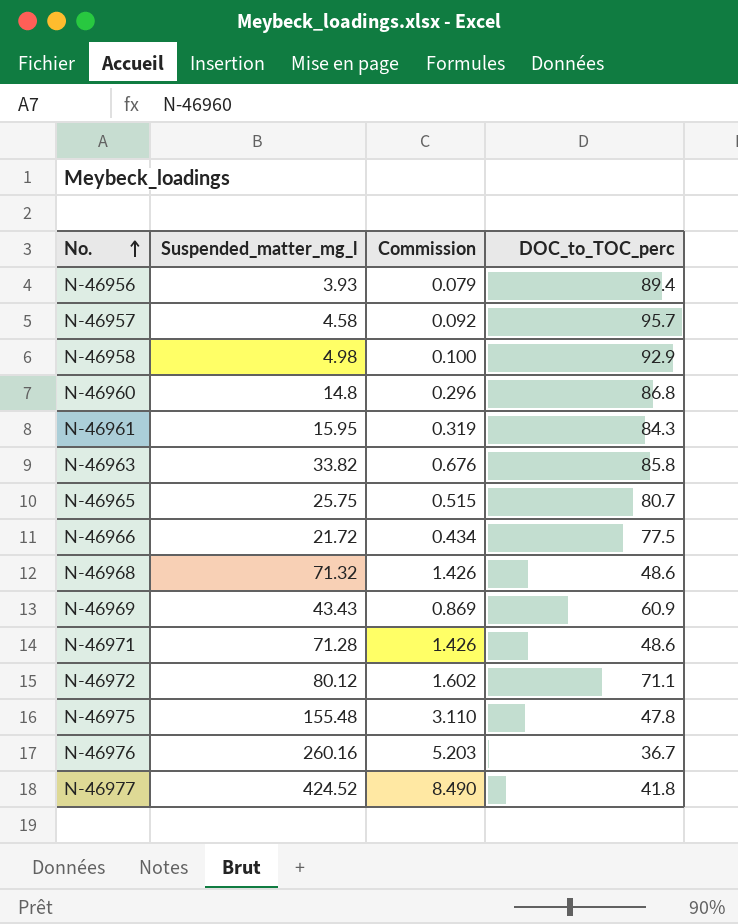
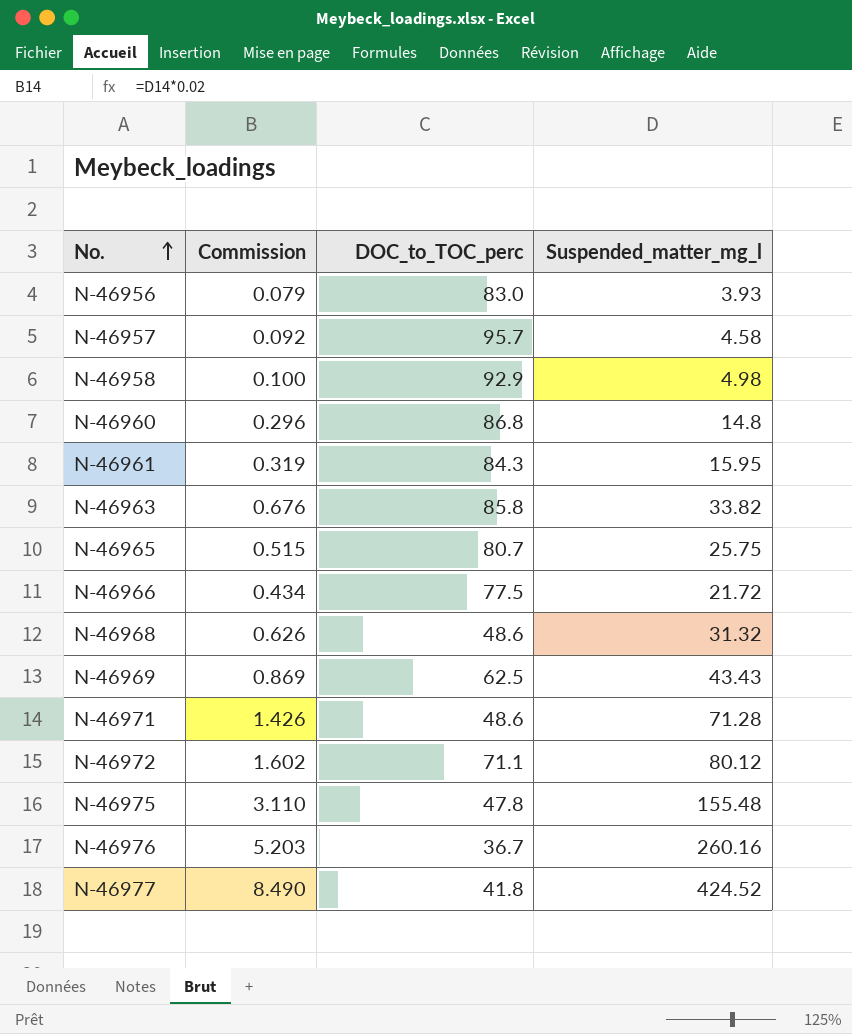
column Suspended_matter_mg_l | position: 2 -> 4
N-46956 | DOC_to_TOC_perc: 89.4 -> 83.0
N-46968 | Commission: 1.426 -> 0.626
N-46968 | Suspended_matter_mg_l: 71.32 -> 31.32
N-46969 | DOC_to_TOC_perc: 60.9 -> 62.5

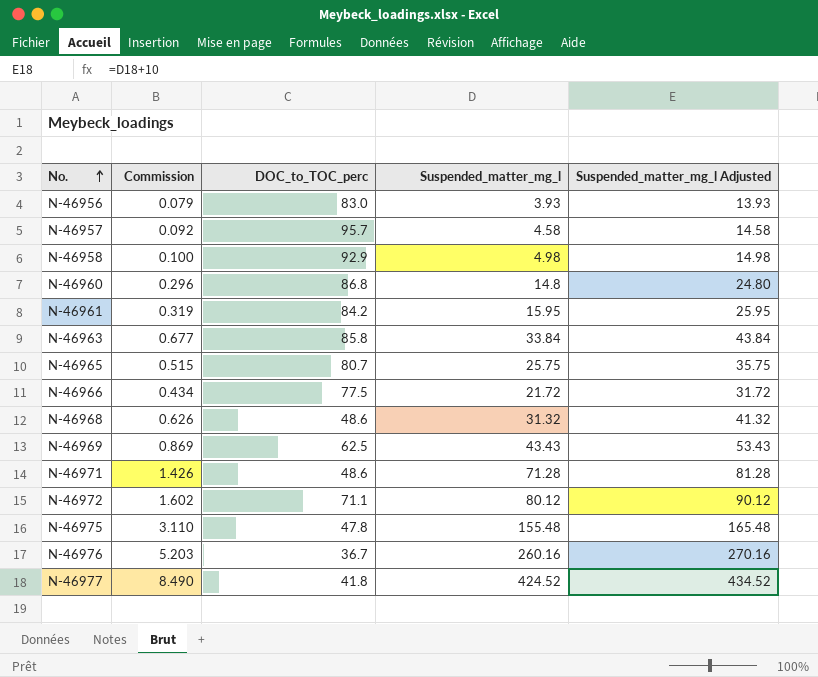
column Suspended_matter_mg_l Adjusted | formula: none -> [Suspended_matter_mg_l] + 10
N-46961 | DOC_to_TOC_perc: 84.3 -> 84.2
N-46963 | Commission: 0.676 -> 0.677
N-46963 | Suspended_matter_mg_l: 33.82 -> 33.84

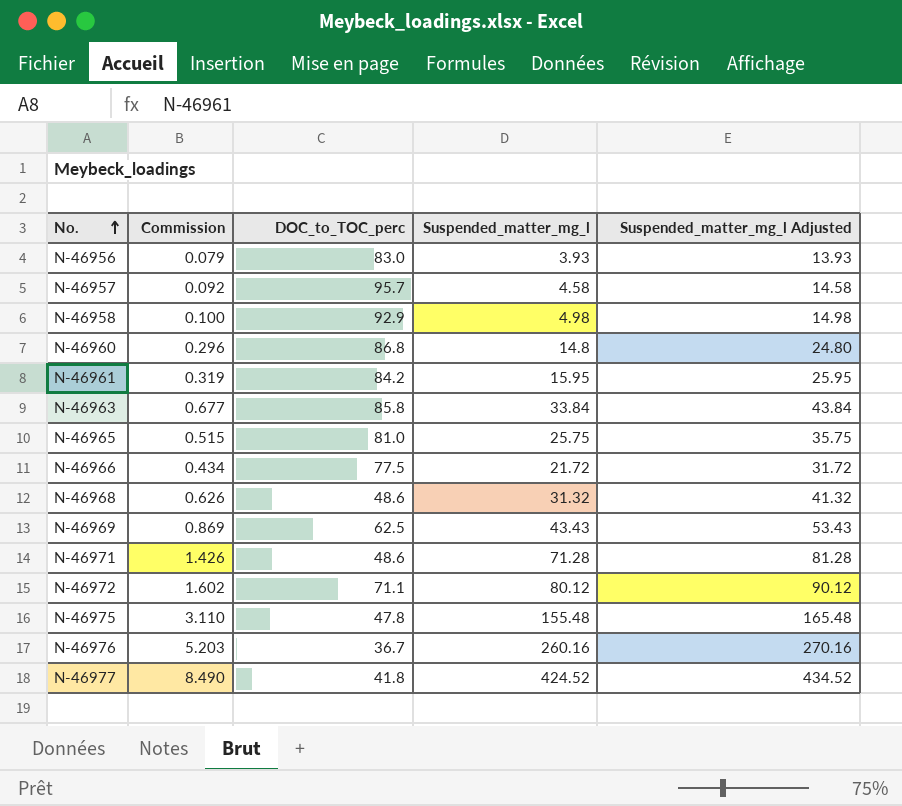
N-46965 | DOC_to_TOC_perc: 80.7 -> 81.0

